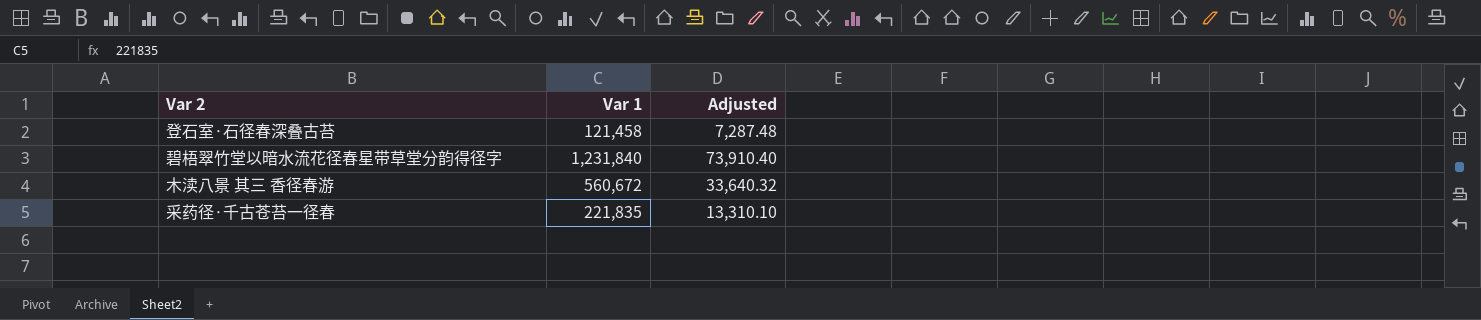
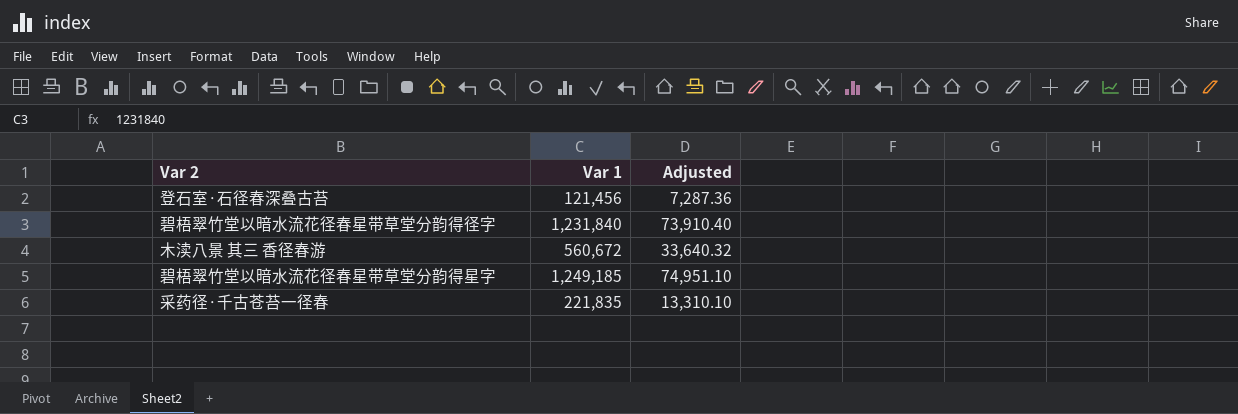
登石室·石径春深叠古苔 | Var 1: 121,458 -> 121,456
登石室·石径春深叠古苔 | Adjusted: 7,287.48 -> 7,287.36
row 碧梧翠竹堂以暗水流花径春星带草堂分韵得星字: none -> 1,249,185 | 74,951.10

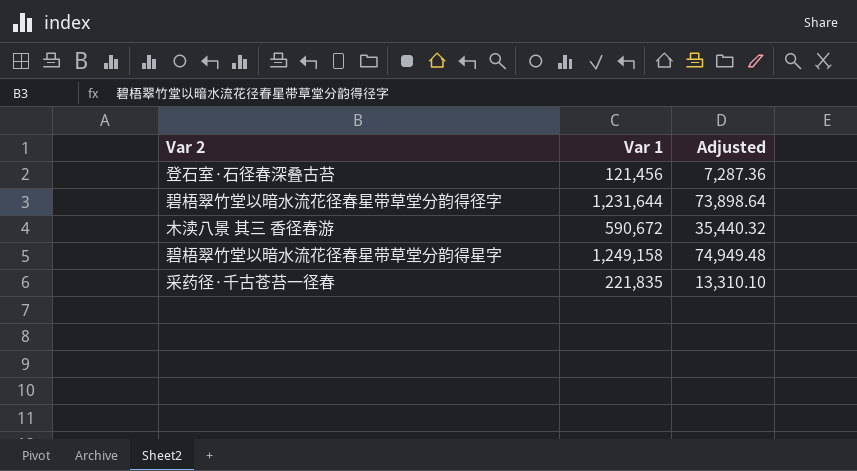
碧梧翠竹堂以暗水流花径春星带草堂分韵得径字 | Var 1: 1,231,840 -> 1,231,644
碧梧翠竹堂以暗水流花径春星带草堂分韵得径字 | Adjusted: 73,910.40 -> 73,898.64
木渎八景 其三 香径春游 | Var 1: 560,672 -> 590,672
木渎八景 其三 香径春游 | Adjusted: 33,640.32 -> 35,440.32
碧梧翠竹堂以暗水流花径春星带草堂分韵得星字 | Var 1: 1,249,185 -> 1,249,158
碧梧翠竹堂以暗水流花径春星带草堂分韵得星字 | Adjusted: 74,951.10 -> 74,949.48

